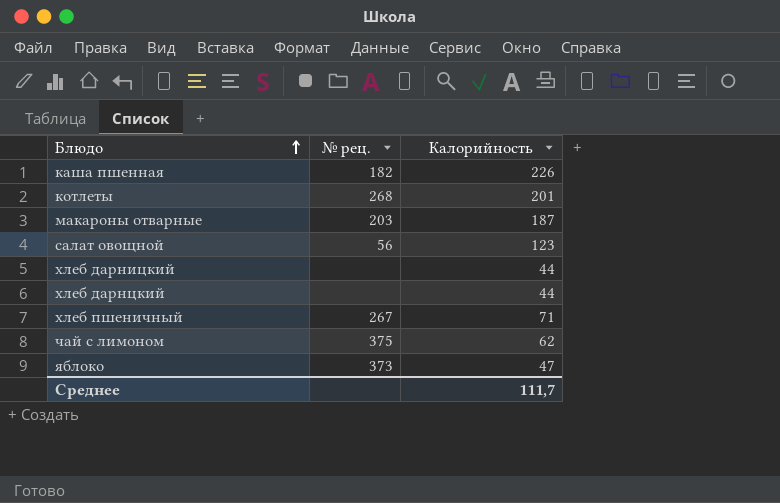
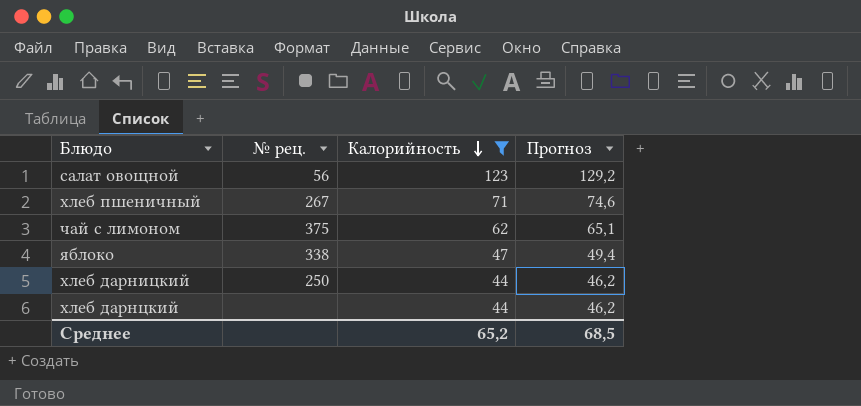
filter: none -> Калорийность <= 123
row order: Блюдо ascending -> Калорийность descending
column Прогноз | formula: none -> [Калорийность] * 1,05
яблоко | № рец.: 373 -> 338
хлеб дарницкий | № рец.: none -> 250
Среднее | Калорийность: 111,7 -> 65,2

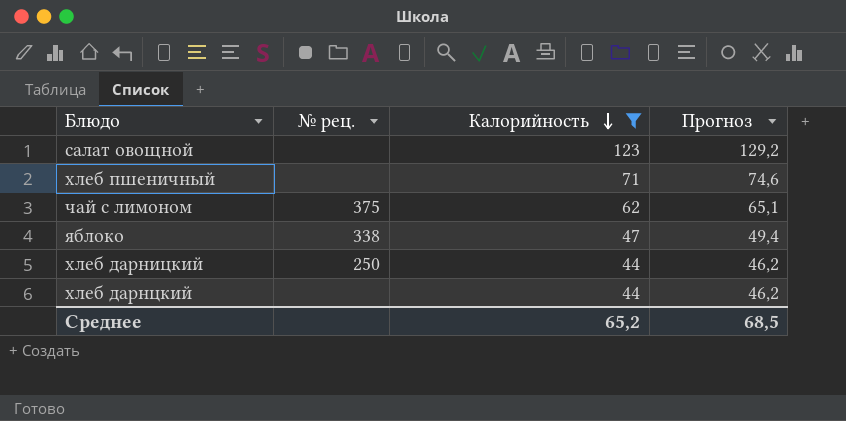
салат овощной | № рец.: 56 -> none
хлеб пшеничный | № рец.: 267 -> none

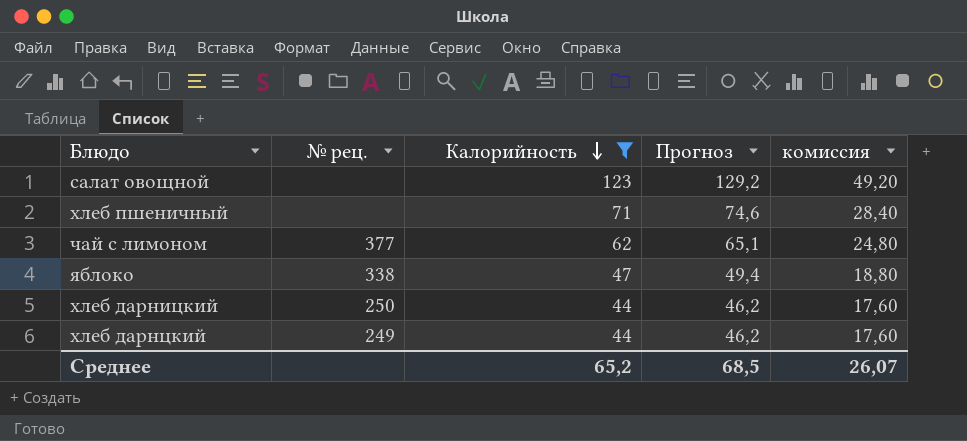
column комиссия | formula: none -> [Калорийность] * 0,4
чай с лимоном | № рец.: 375 -> 377
хлеб дарнцкий | № рец.: none -> 249

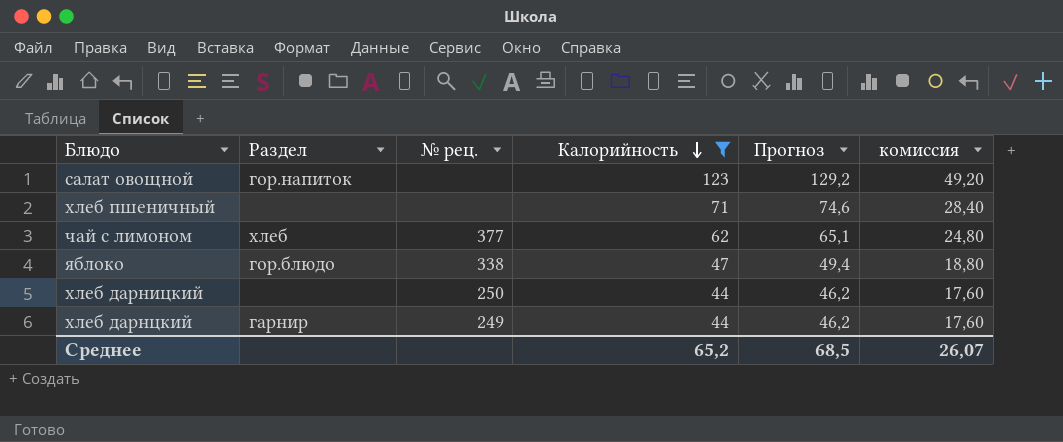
column Раздел | position: none -> 2

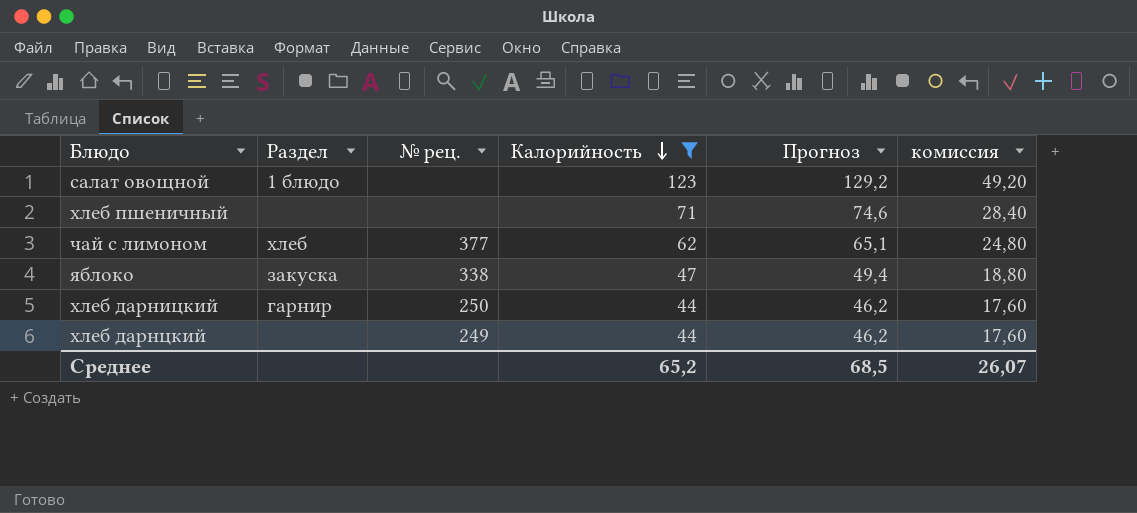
салат овощной | Раздел: гор.напиток -> 1 блюдо
яблоко | Раздел: гор.блюдо -> закуска
хлеб дарницкий | Раздел: none -> гарнир
хлеб дарнцкий | Раздел: гарнир -> none

